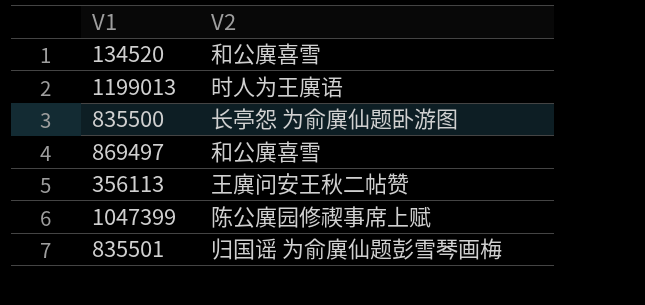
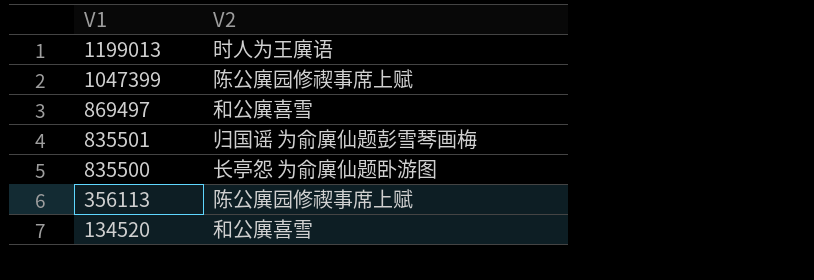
row order: none -> V1 descending
356113 | V2: 王廙问安王秋二帖赞 -> 陈公廙园修禊事席上赋

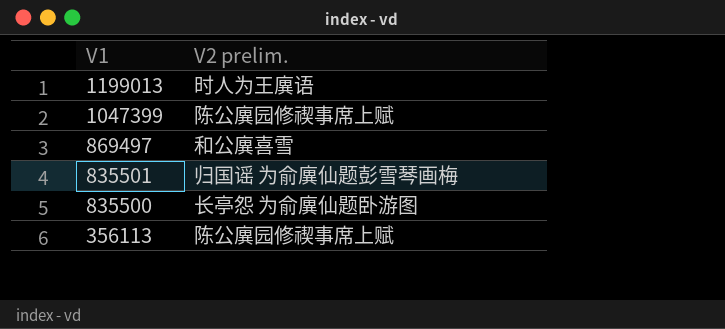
column name: V2 -> V2 prelim.
row 134520: 和公廙喜雪 -> none

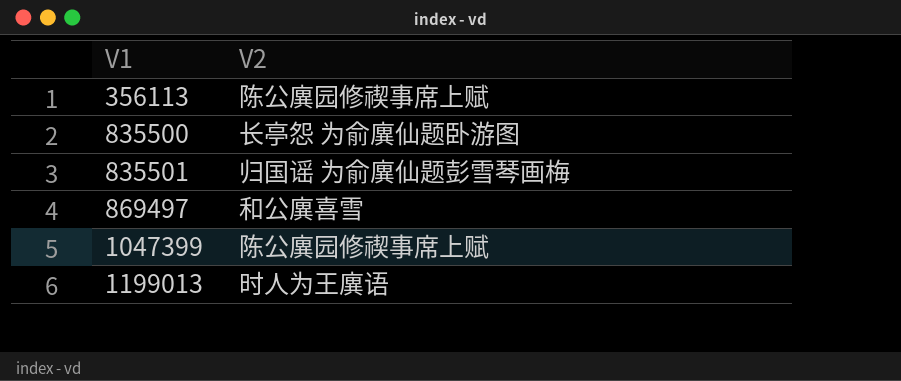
row order: V1 descending -> V1 ascending
column name: V2 prelim. -> V2

